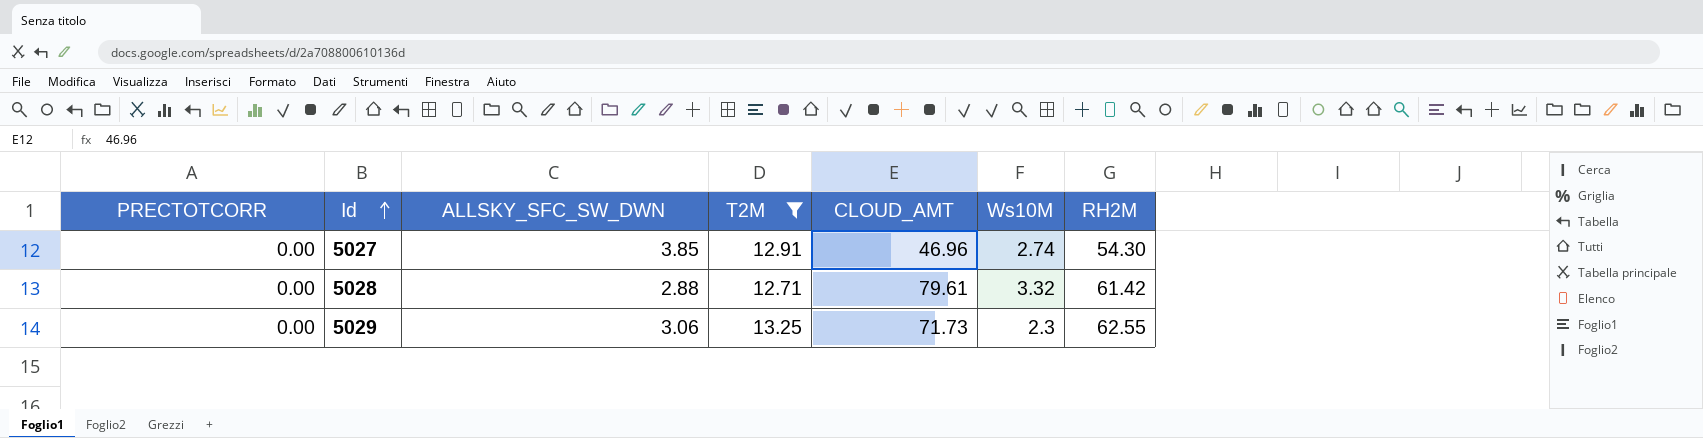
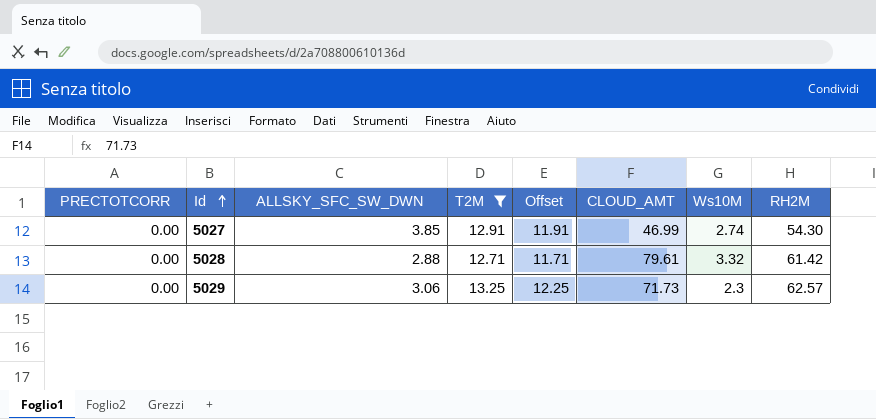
column Offset | formula: none -> [T2M] - 1
5027 | CLOUD_AMT: 46.96 -> 46.99
5029 | RH2M: 62.55 -> 62.57

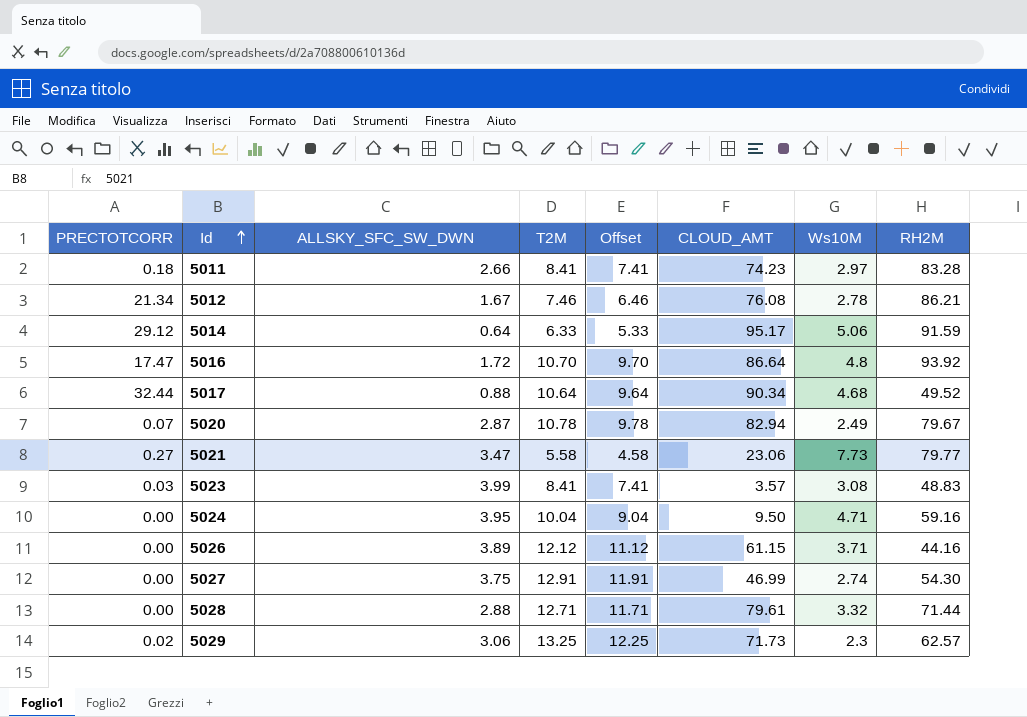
filter: T2M >= 12.71 -> none
5027 | ALLSKY_SFC_SW_DWN: 3.85 -> 3.75
5028 | RH2M: 61.42 -> 71.44
5029 | PRECTOTCORR: 0.00 -> 0.02

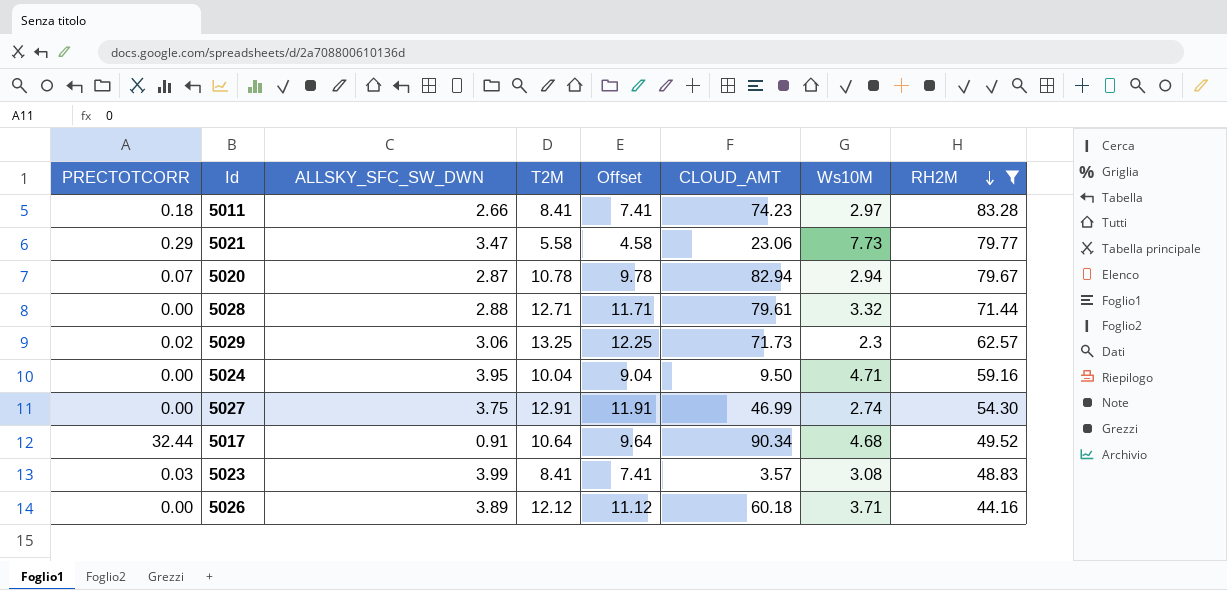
filter: none -> RH2M <= 83.28
row order: Id ascending -> RH2M descending
5021 | PRECTOTCORR: 0.27 -> 0.29
5020 | Ws10M: 2.49 -> 2.94
5017 | ALLSKY_SFC_SW_DWN: 0.88 -> 0.91
5026 | CLOUD_AMT: 61.15 -> 60.18

